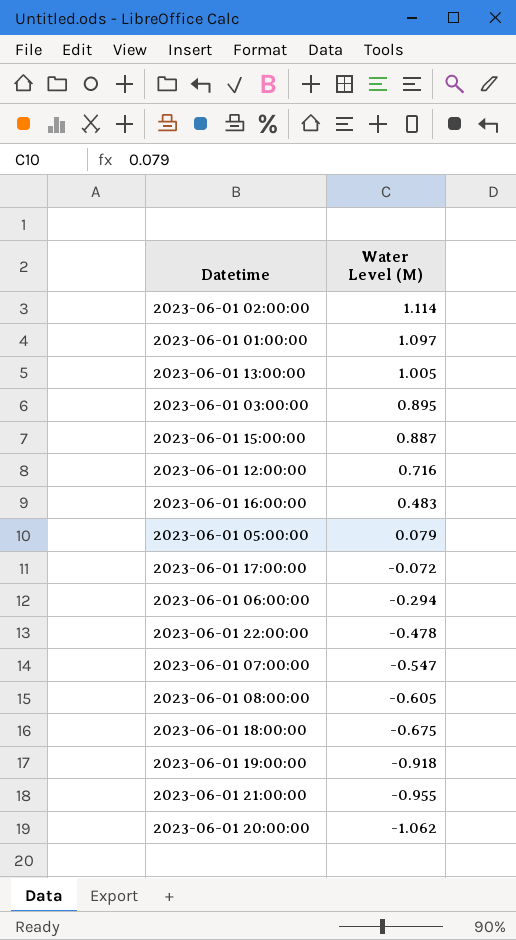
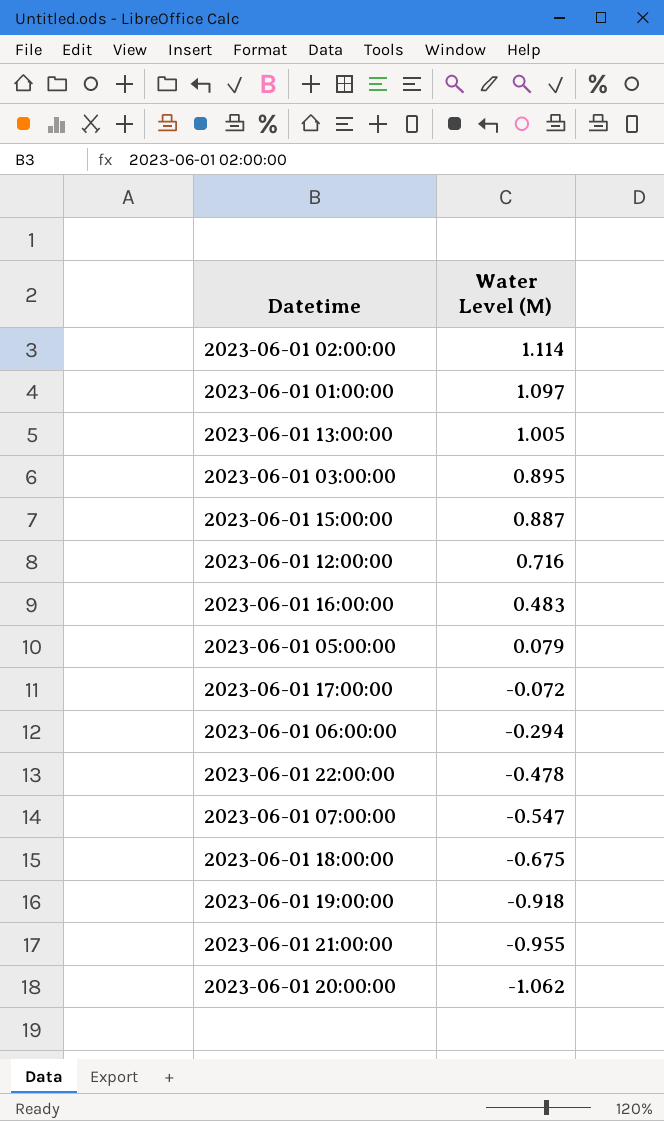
row 2023-06-01 08:00:00: -0.605 -> none

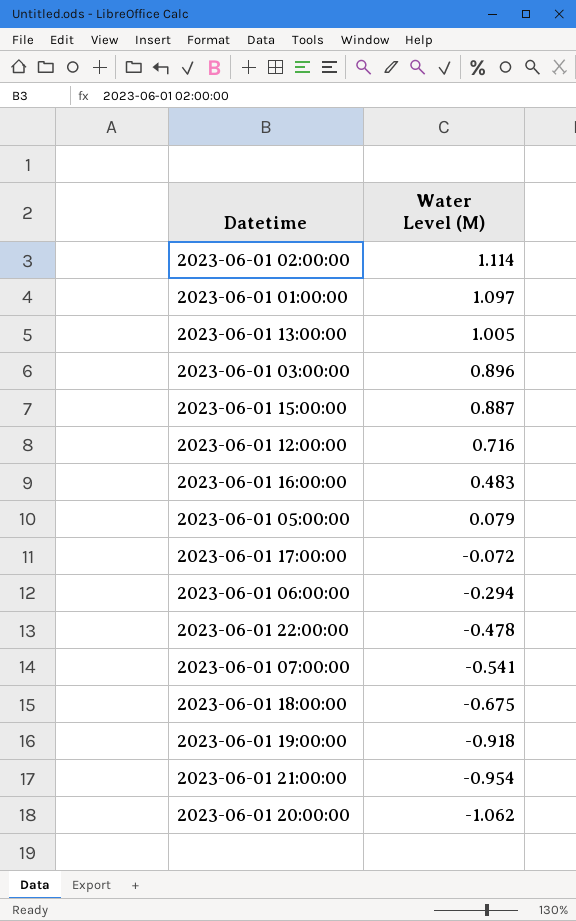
2023-06-01 03:00:00 | Water Level (M): 0.895 -> 0.896
2023-06-01 07:00:00 | Water Level (M): -0.547 -> -0.541
2023-06-01 21:00:00 | Water Level (M): -0.955 -> -0.954

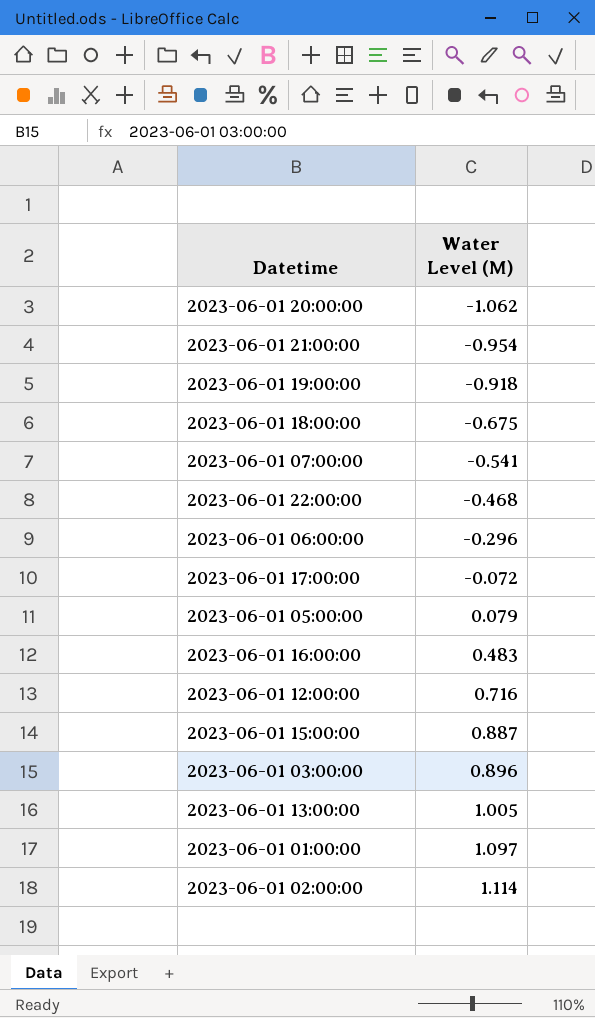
row order: Water Level (M) descending -> Water Level (M) ascending
2023-06-01 22:00:00 | Water Level (M): -0.478 -> -0.468
2023-06-01 06:00:00 | Water Level (M): -0.294 -> -0.296

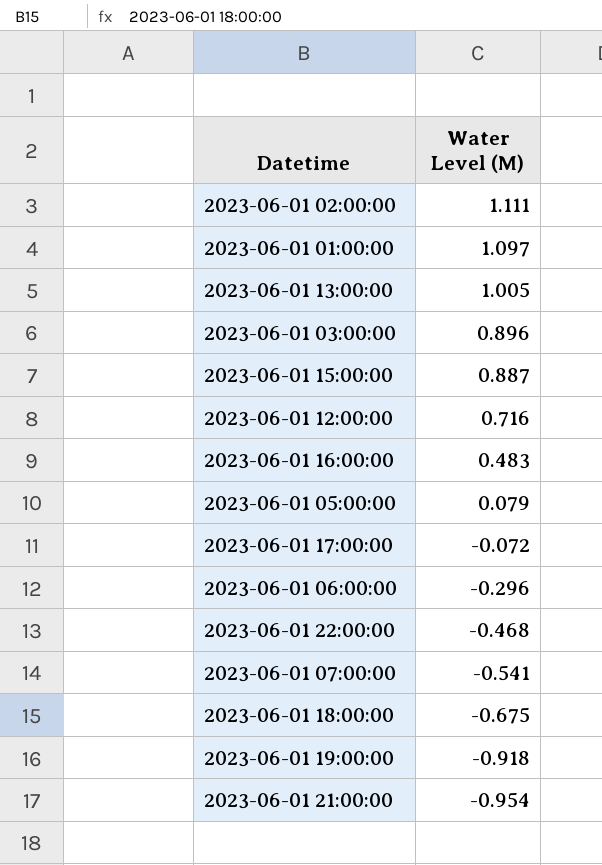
row order: Water Level (M) ascending -> Water Level (M) descending
row 2023-06-01 20:00:00: -1.062 -> none
2023-06-01 02:00:00 | Water Level (M): 1.114 -> 1.111

